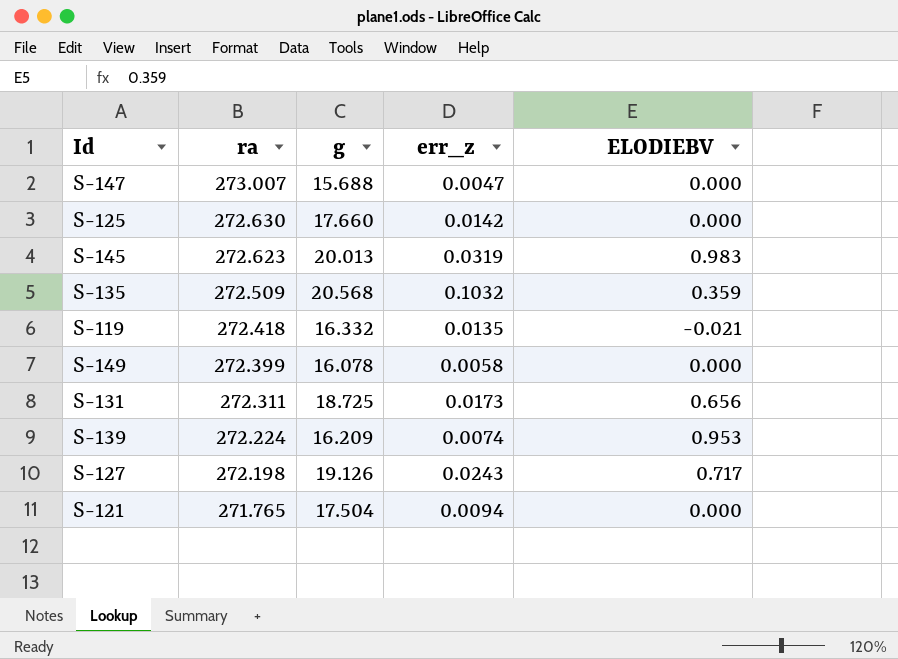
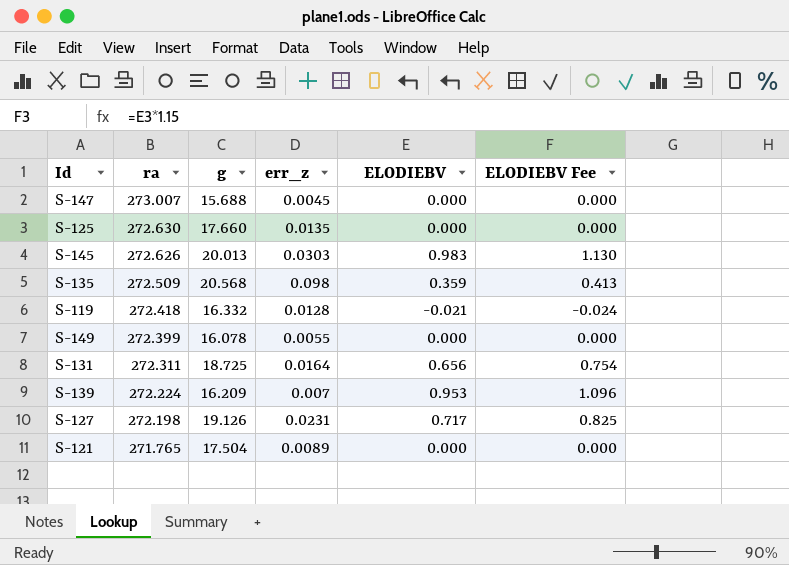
column ELODIEBV Fee | formula: none -> [ELODIEBV] * 1.15
S-147 | err_z: 0.0047 -> 0.0045
S-125 | err_z: 0.0142 -> 0.0135
S-145 | ra: 272.623 -> 272.626
S-145 | err_z: 0.0319 -> 0.0303
S-135 | err_z: 0.1032 -> 0.098
S-119 | err_z: 0.0135 -> 0.0128
S-149 | err_z: 0.0058 -> 0.0055
S-131 | err_z: 0.0173 -> 0.0164
S-139 | err_z: 0.0074 -> 0.007
S-127 | err_z: 0.0243 -> 0.0231
S-121 | err_z: 0.0094 -> 0.0089

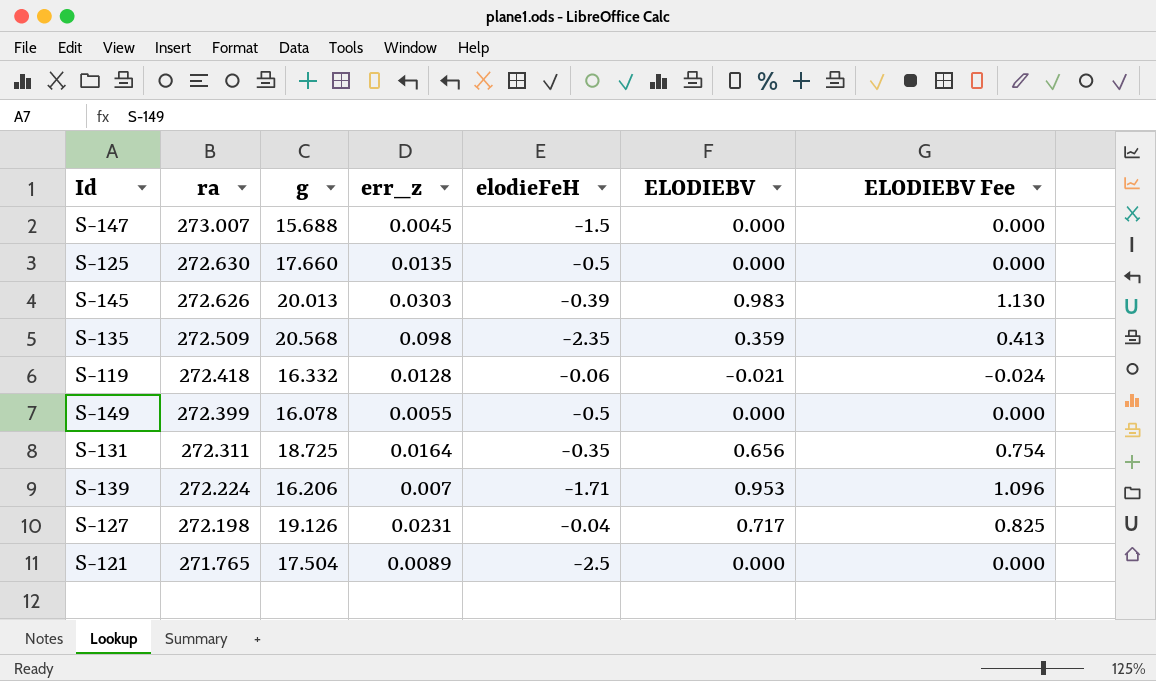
column elodieFeH | position: none -> 5
S-139 | g: 16.209 -> 16.206

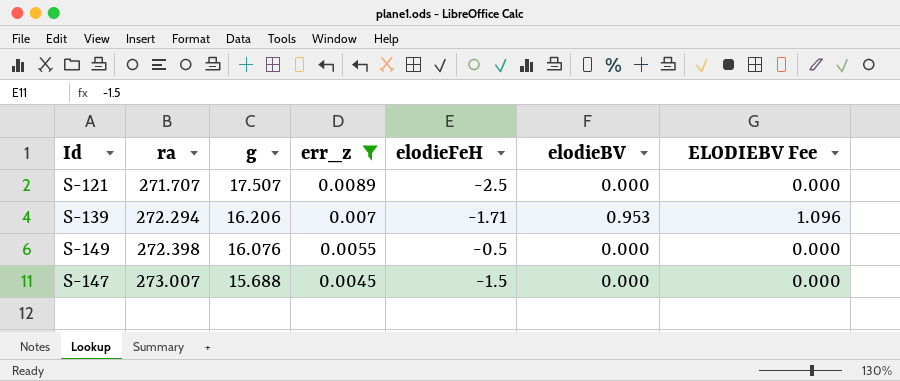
filter: none -> err_z <= 0.0089
row order: ra descending -> ra ascending
column name: ELODIEBV -> elodieBV
S-121 | ra: 271.765 -> 271.707
S-121 | g: 17.504 -> 17.507
S-139 | ra: 272.224 -> 272.294
S-149 | ra: 272.399 -> 272.398
S-149 | g: 16.078 -> 16.076

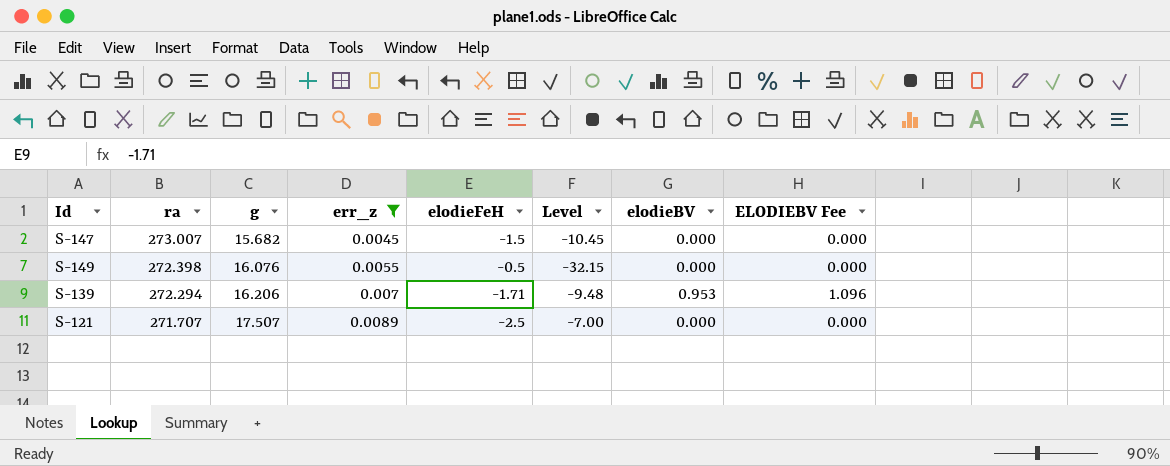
row order: ra ascending -> ra descending
column Level | formula: none -> [g] / [elodieFeH]
S-147 | g: 15.688 -> 15.682

